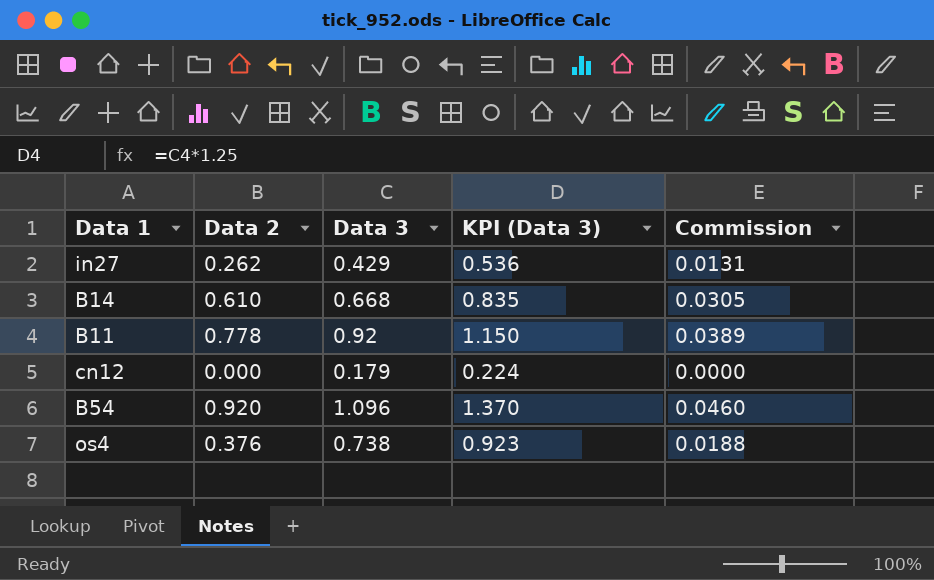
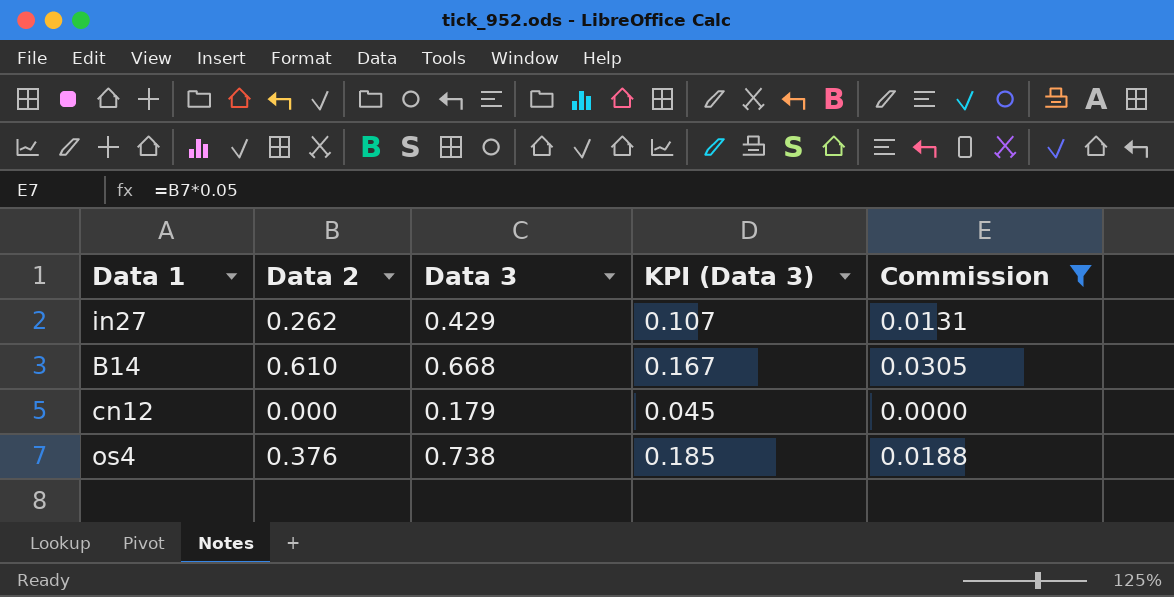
filter: none -> Commission <= 0.0305
column KPI (Data 3) | formula: [Data 3] * 1.25 -> [Data 3] * 0.25

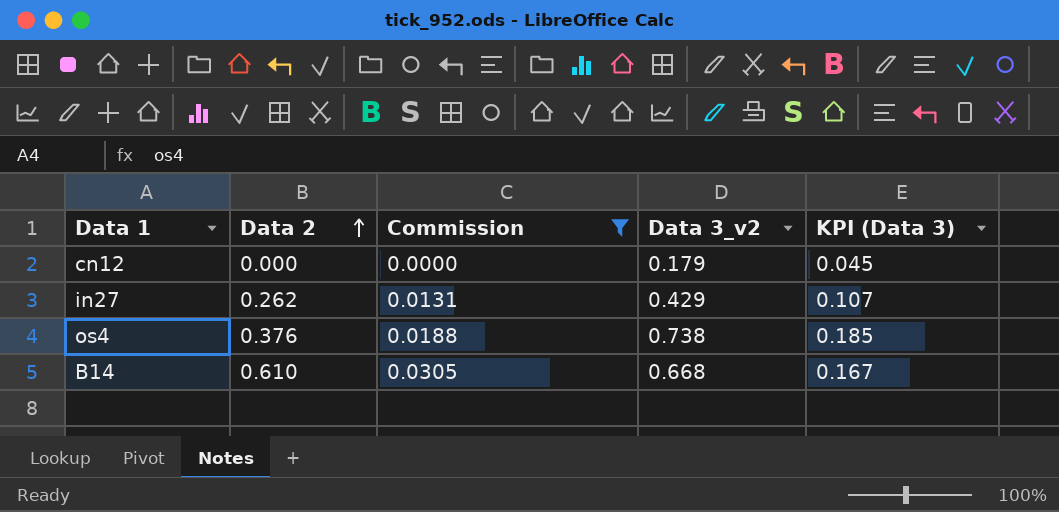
row order: none -> Data 2 ascending
column Commission | position: 5 -> 3
column name: Data 3 -> Data 3_v2

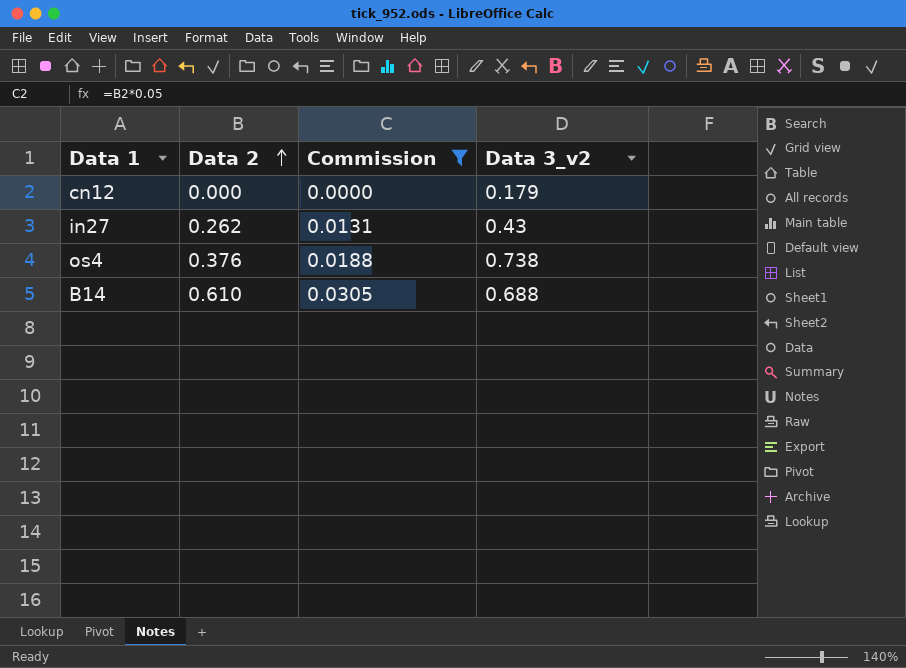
column KPI (Data 3) | formula: [Data 3_v2] * 0.25 -> none
in27 | Data 3_v2: 0.429 -> 0.43
B14 | Data 3_v2: 0.668 -> 0.688

